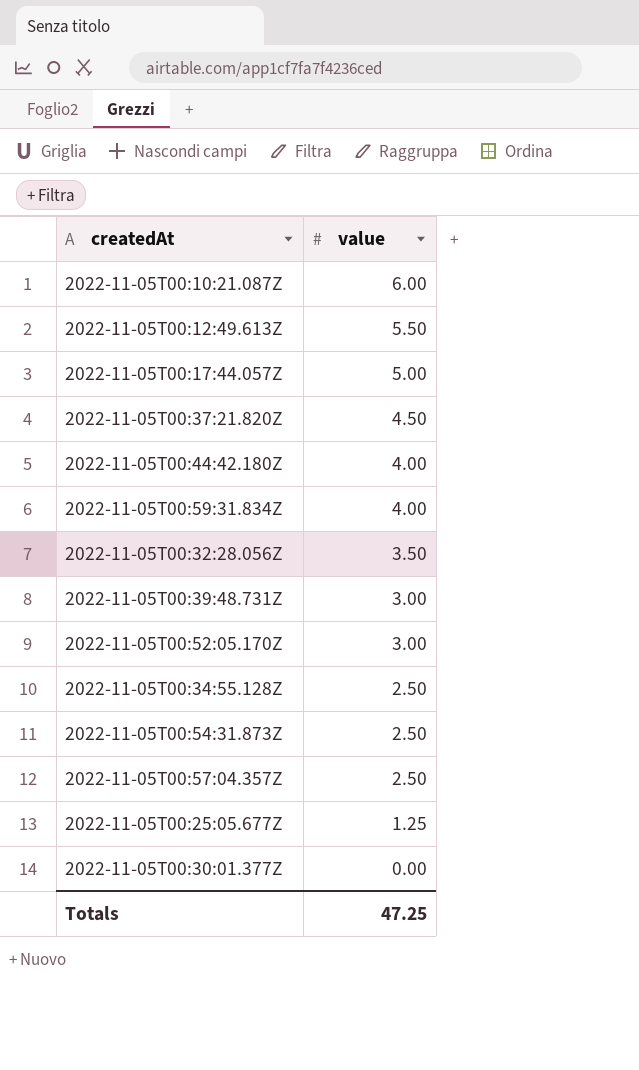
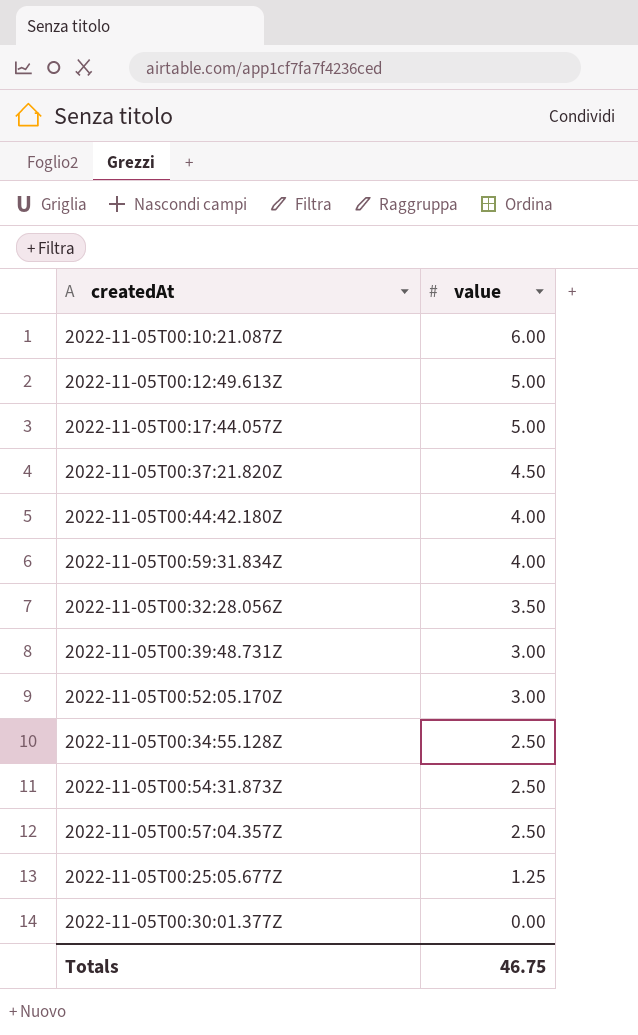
2022-11-05T00:12:49.613Z | value: 5.50 -> 5.00
Totals | value: 47.25 -> 46.75

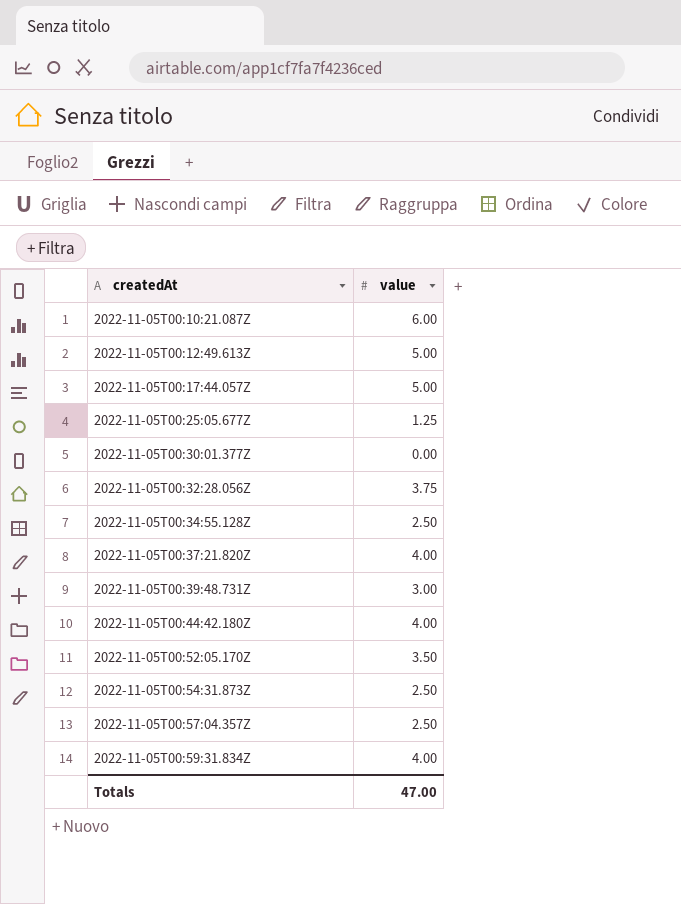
row order: value descending -> createdAt ascending
2022-11-05T00:32:28.056Z | value: 3.50 -> 3.75
2022-11-05T00:37:21.820Z | value: 4.50 -> 4.00
2022-11-05T00:52:05.170Z | value: 3.00 -> 3.50
Totals | value: 46.75 -> 47.00

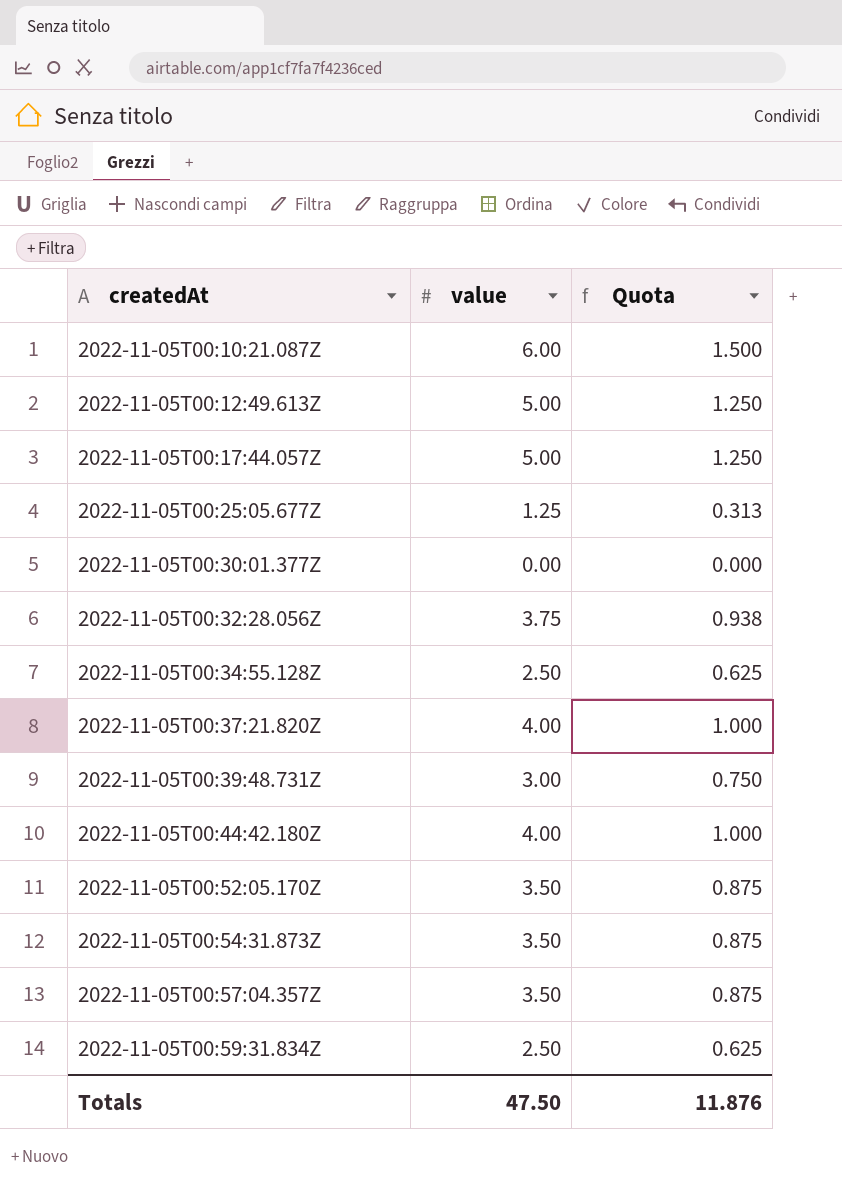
column Quota | formula: none -> [value] * 0.25
2022-11-05T00:54:31.873Z | value: 2.50 -> 3.50
2022-11-05T00:57:04.357Z | value: 2.50 -> 3.50
2022-11-05T00:59:31.834Z | value: 4.00 -> 2.50
Totals | value: 47.00 -> 47.50

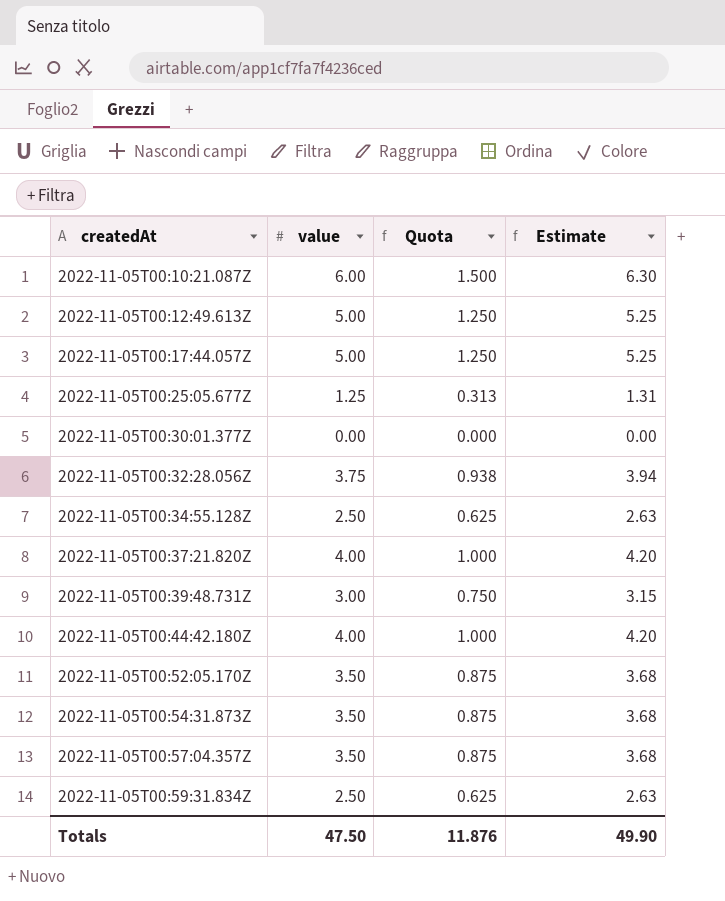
column Estimate | formula: none -> [value] * 1.05

